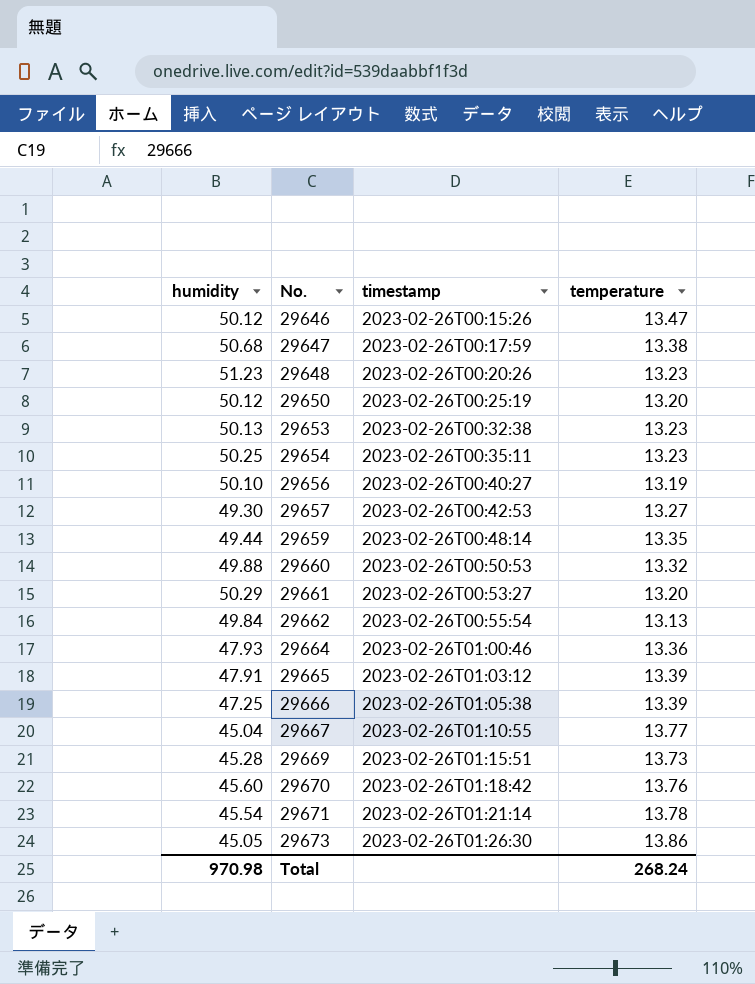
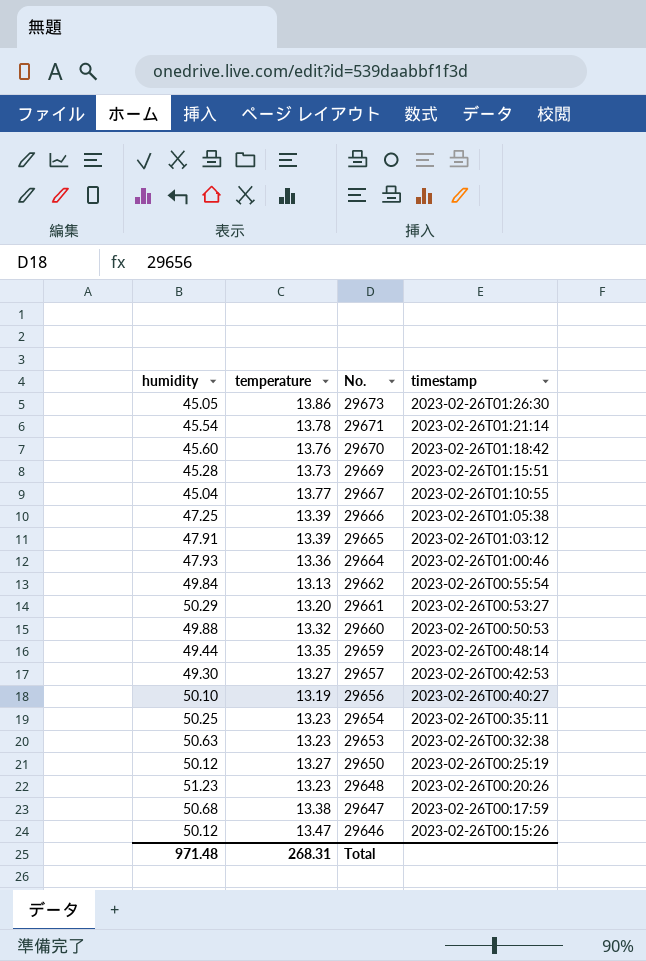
row order: No. ascending -> No. descending
column temperature | position: 4 -> 2
29653 | humidity: 50.13 -> 50.63
29650 | temperature: 13.20 -> 13.27
Total | humidity: 970.98 -> 971.48
Total | temperature: 268.24 -> 268.31

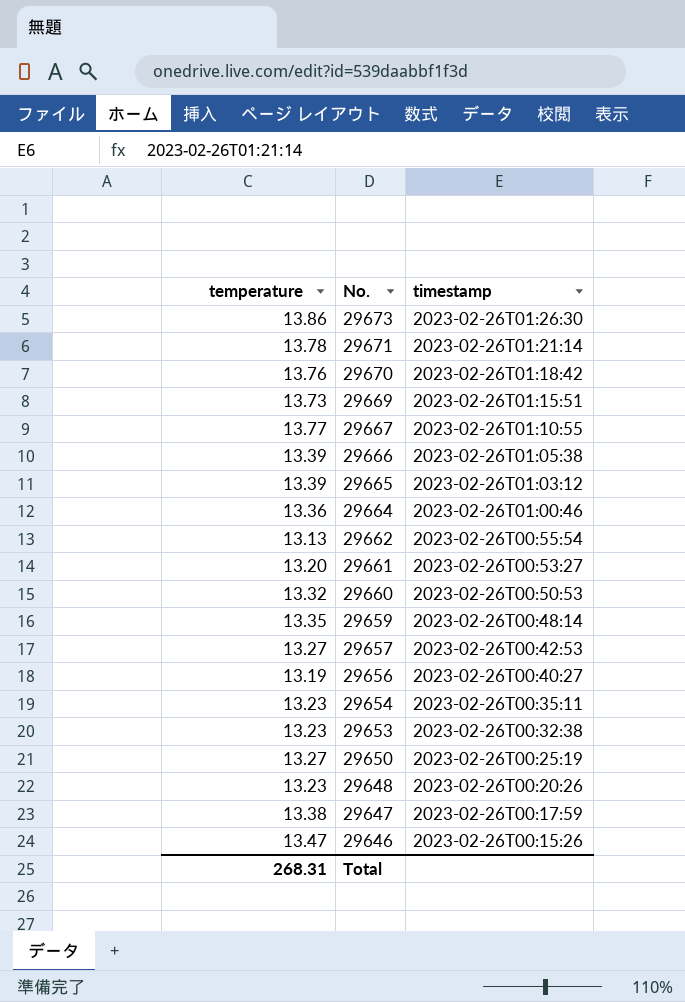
column humidity | position: 1 -> none

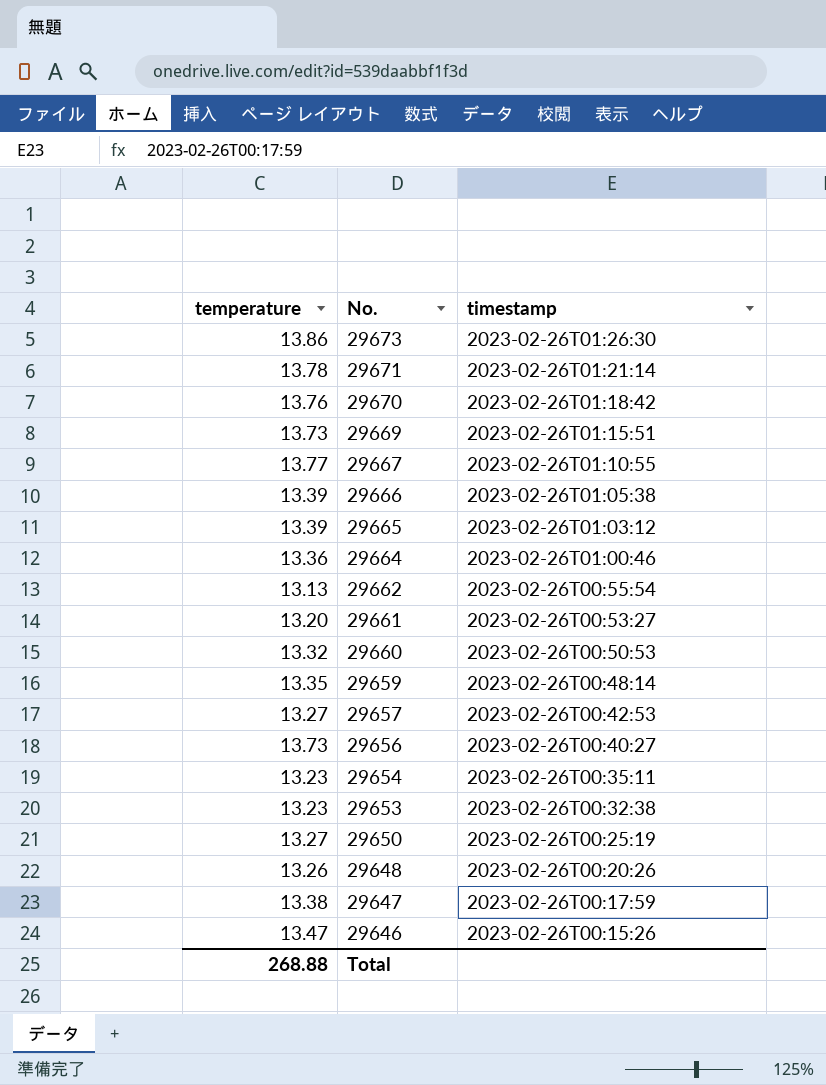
29656 | temperature: 13.19 -> 13.73
29648 | temperature: 13.23 -> 13.26
Total | temperature: 268.31 -> 268.88

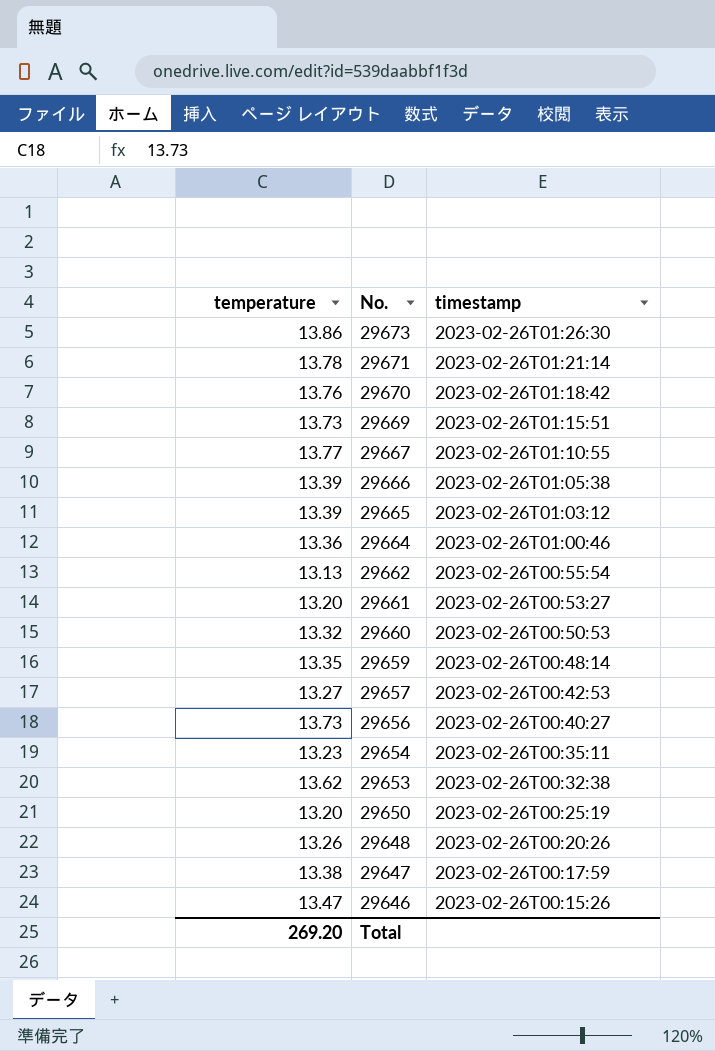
29653 | temperature: 13.23 -> 13.62
29650 | temperature: 13.27 -> 13.20
Total | temperature: 268.88 -> 269.20

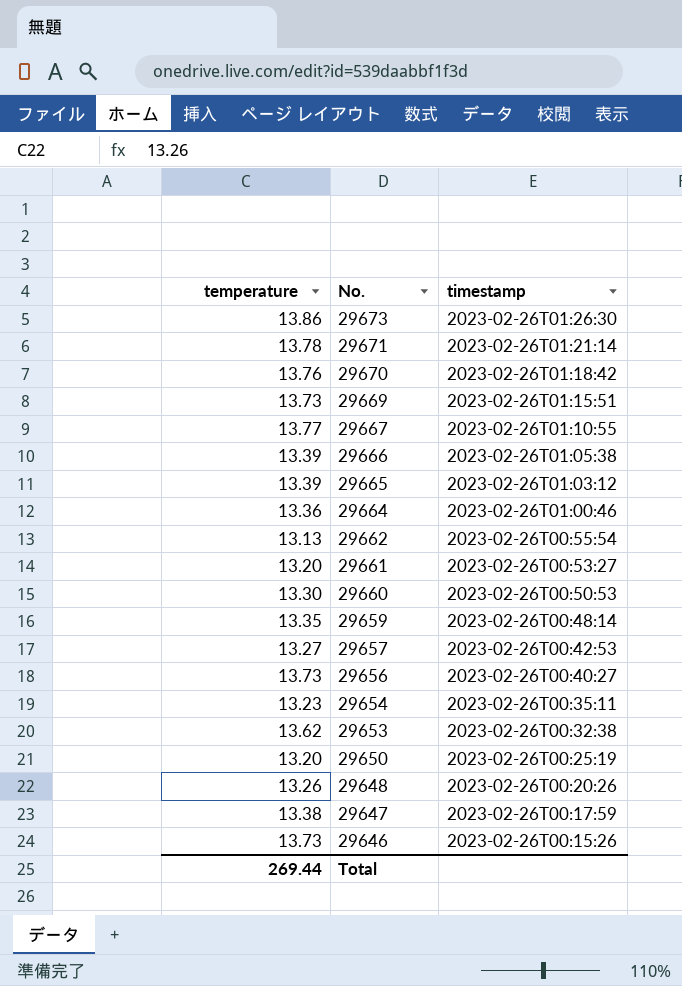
29660 | temperature: 13.32 -> 13.30
29646 | temperature: 13.47 -> 13.73
Total | temperature: 269.20 -> 269.44

